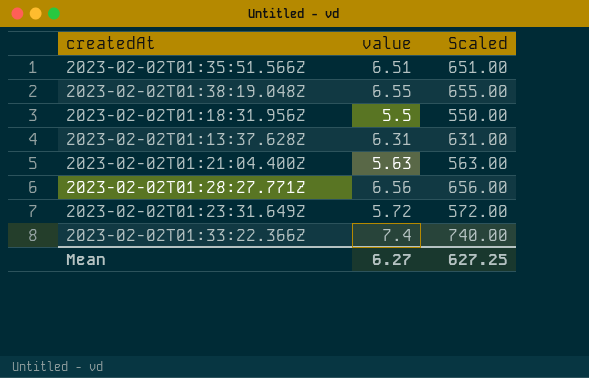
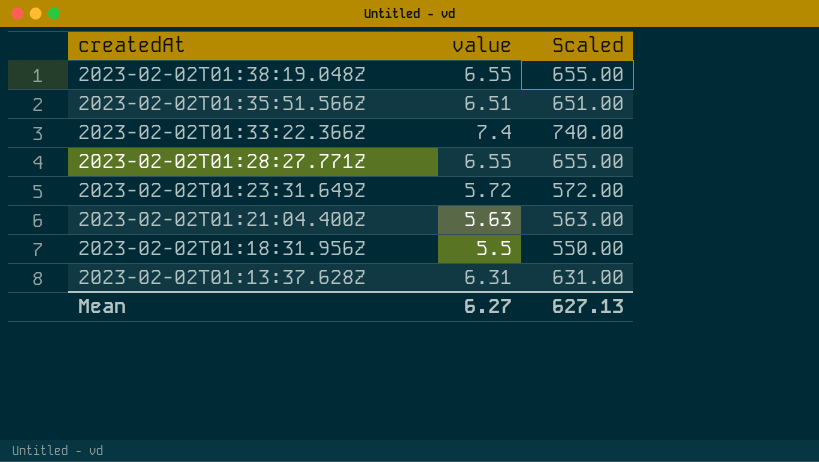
row order: none -> createdAt descending
2023-02-02T01:28:27.771Z | value: 6.56 -> 6.55
2023-02-02T01:28:27.771Z | Scaled: 656.00 -> 655.00
Mean | Scaled: 627.25 -> 627.13

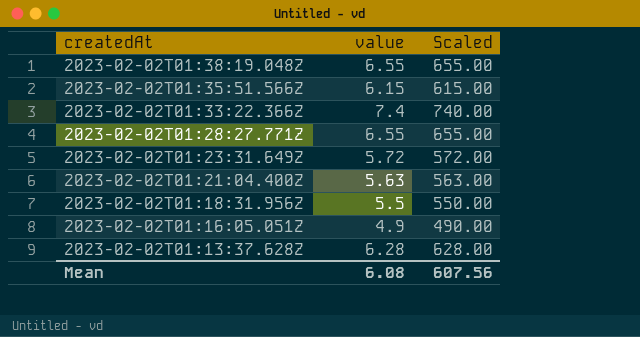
2023-02-02T01:35:51.566Z | value: 6.51 -> 6.15
2023-02-02T01:35:51.566Z | Scaled: 651.00 -> 615.00
row 2023-02-02T01:16:05.051Z: none -> 4.9 | 490.00
2023-02-02T01:13:37.628Z | value: 6.31 -> 6.28
2023-02-02T01:13:37.628Z | Scaled: 631.00 -> 628.00
Mean | value: 6.27 -> 6.08
Mean | Scaled: 627.13 -> 607.56

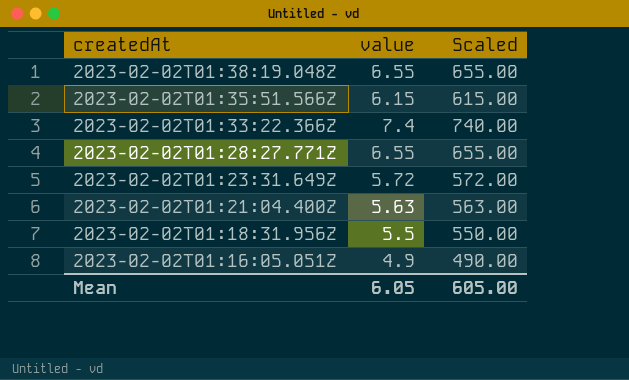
row 2023-02-02T01:13:37.628Z: 6.28 | 628.00 -> none
Mean | value: 6.08 -> 6.05
Mean | Scaled: 607.56 -> 605.00

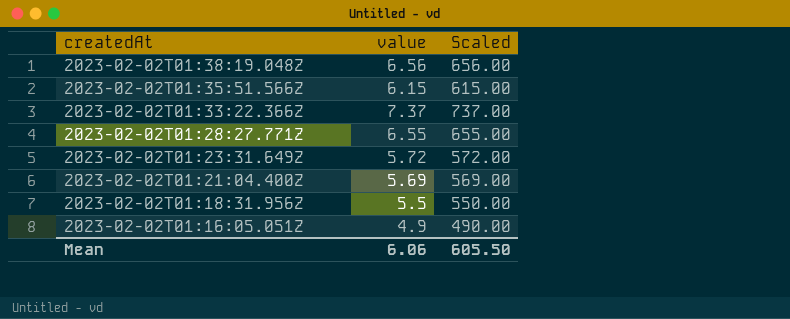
2023-02-02T01:38:19.048Z | value: 6.55 -> 6.56
2023-02-02T01:38:19.048Z | Scaled: 655.00 -> 656.00
2023-02-02T01:33:22.366Z | value: 7.4 -> 7.37
2023-02-02T01:33:22.366Z | Scaled: 740.00 -> 737.00
2023-02-02T01:21:04.400Z | value: 5.63 -> 5.69
2023-02-02T01:21:04.400Z | Scaled: 563.00 -> 569.00
Mean | value: 6.05 -> 6.06
Mean | Scaled: 605.00 -> 605.50

